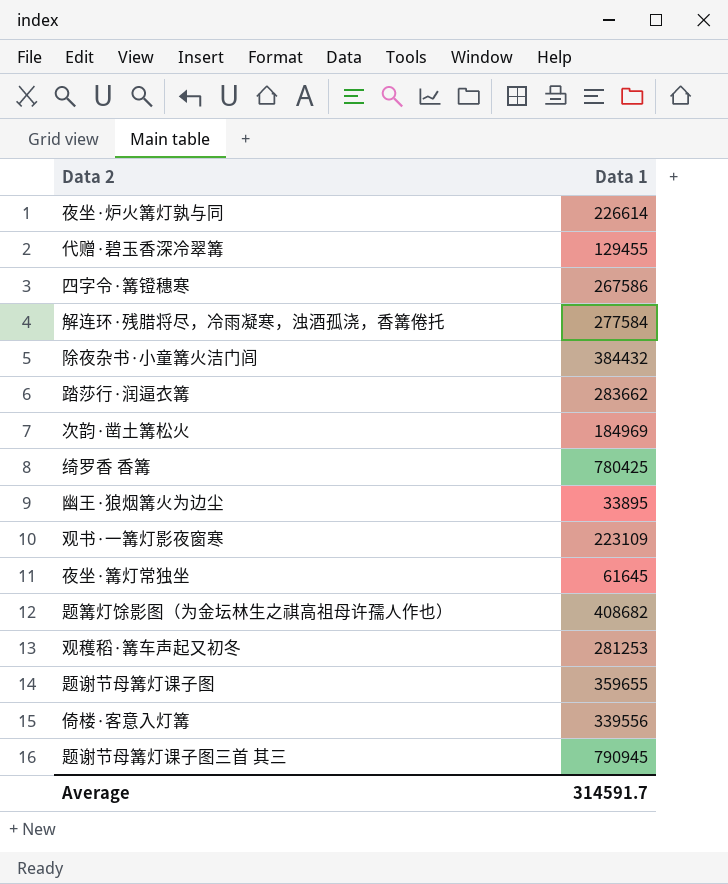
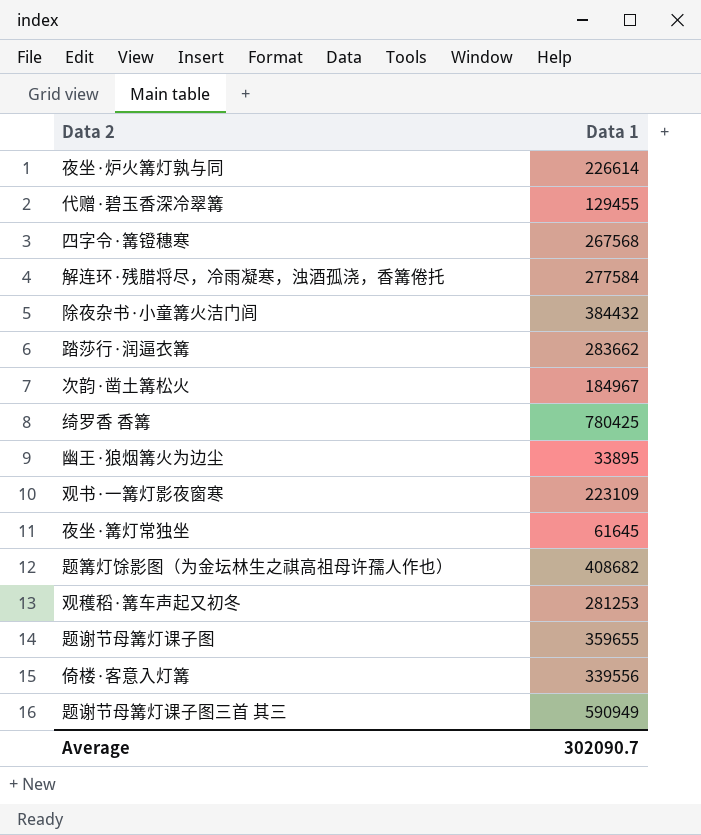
四字令·篝镫穗寒 | Data 1: 267586 -> 267568
次韵·凿土篝松火 | Data 1: 184969 -> 184967
题谢节母篝灯课子图三首 其三 | Data 1: 790945 -> 590949
Average | Data 1: 314591.7 -> 302090.7

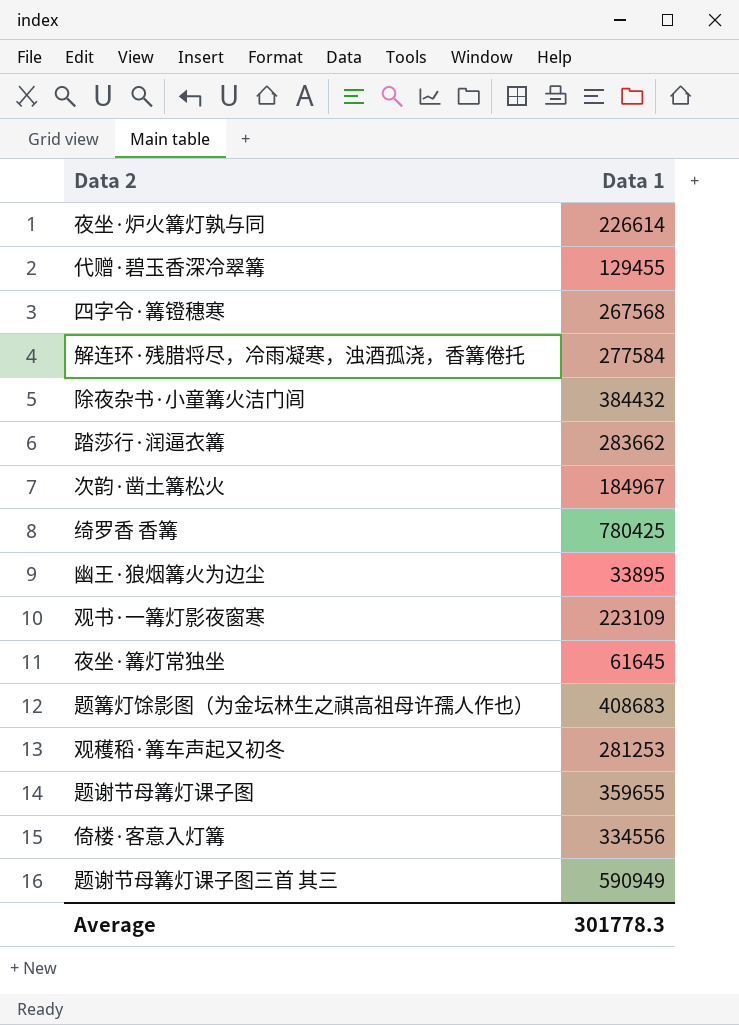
题篝灯馀影图（为金坛林生之祺高祖母许孺人作也） | Data 1: 408682 -> 408683
倚楼·客意入灯篝 | Data 1: 339556 -> 334556
Average | Data 1: 302090.7 -> 301778.3

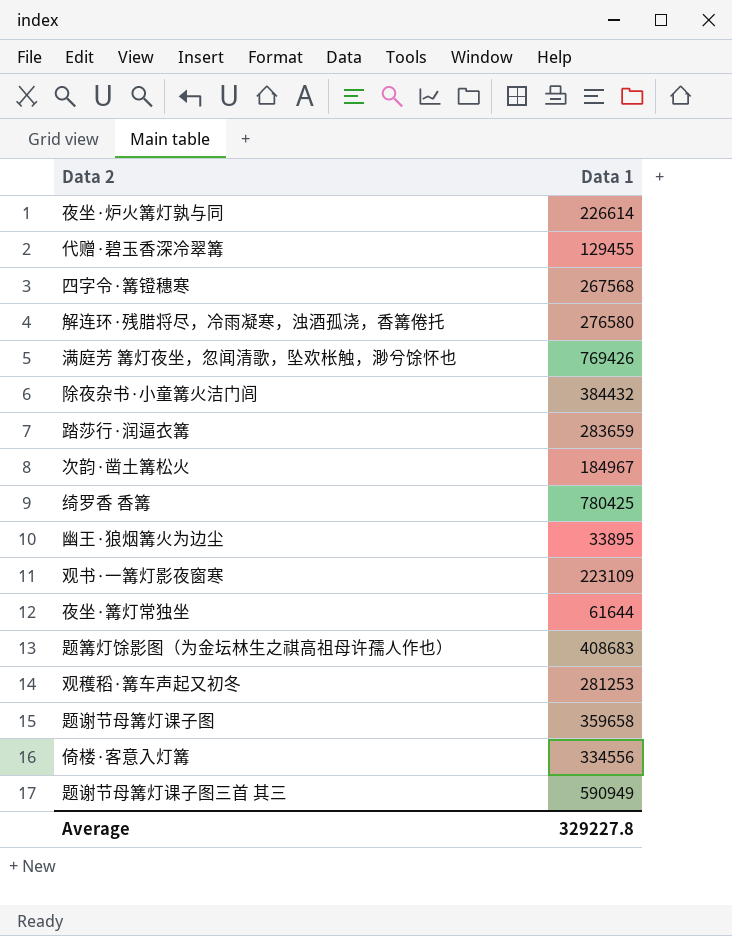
解连环·残腊将尽，冷雨凝寒，浊酒孤浇，香篝倦托 | Data 1: 277584 -> 276580
row 满庭芳 篝灯夜坐，忽闻清歌，坠欢枨触，渺兮馀怀也: none -> 769426
踏莎行·润逼衣篝 | Data 1: 283662 -> 283659
夜坐·篝灯常独坐 | Data 1: 61645 -> 61644
题谢节母篝灯课子图 | Data 1: 359655 -> 359658
Average | Data 1: 301778.3 -> 329227.8

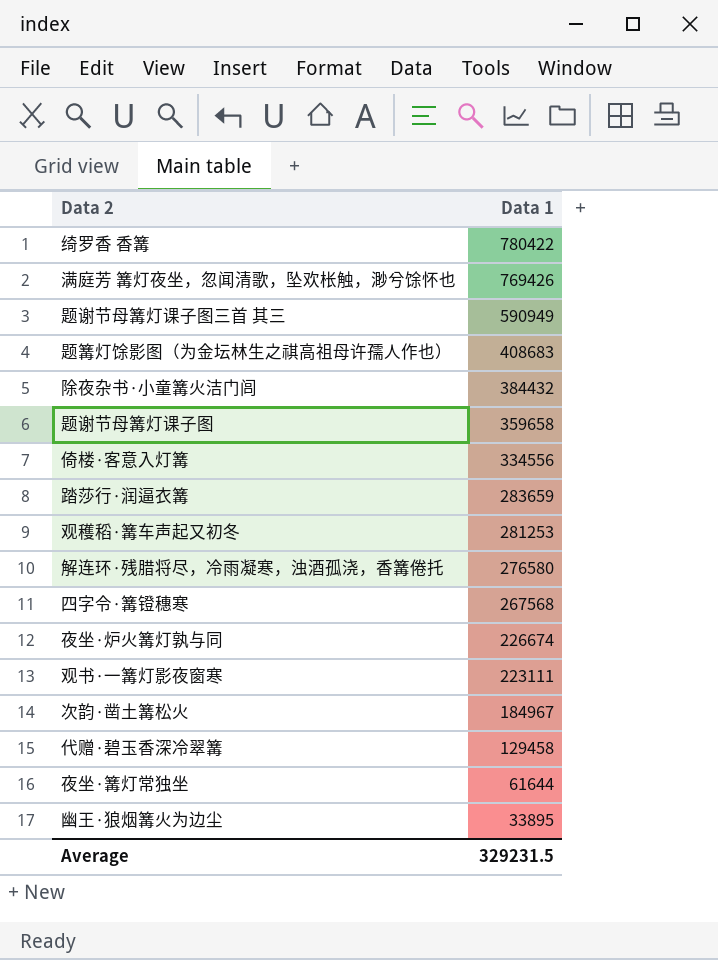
row order: none -> Data 1 descending
绮罗香 香篝 | Data 1: 780425 -> 780422
夜坐·炉火篝灯孰与同 | Data 1: 226614 -> 226674
观书·一篝灯影夜窗寒 | Data 1: 223109 -> 223111
代赠·碧玉香深冷翠篝 | Data 1: 129455 -> 129458
Average | Data 1: 329227.8 -> 329231.5

